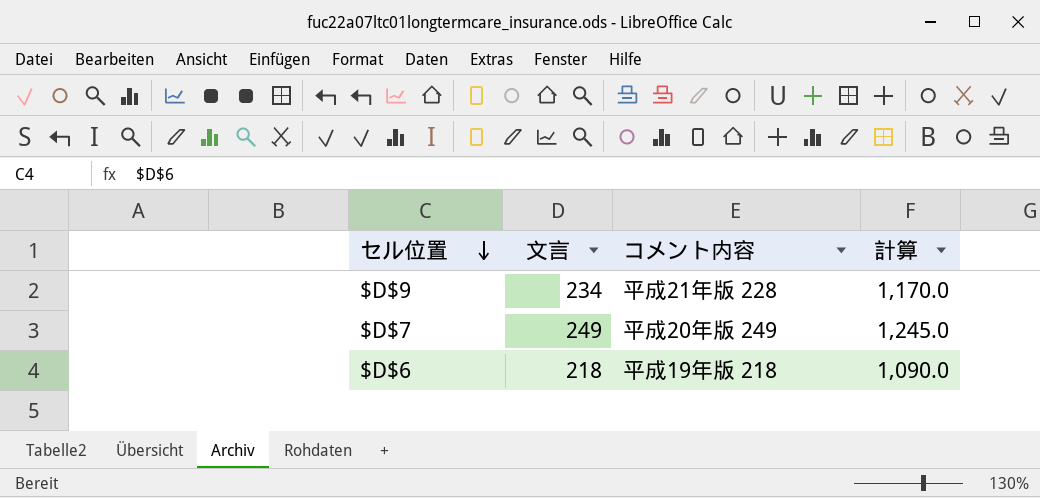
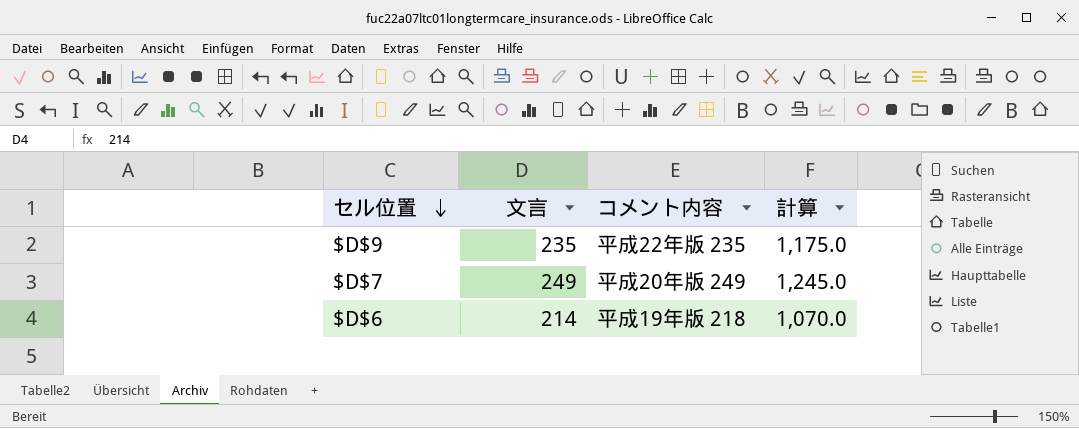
$D$9 | 文言: 234 -> 235
$D$9 | コメント内容: 平成21年版 228 -> 平成22年版 235
$D$9 | 計算: 1,170.0 -> 1,175.0
$D$6 | 文言: 218 -> 214
$D$6 | 計算: 1,090.0 -> 1,070.0

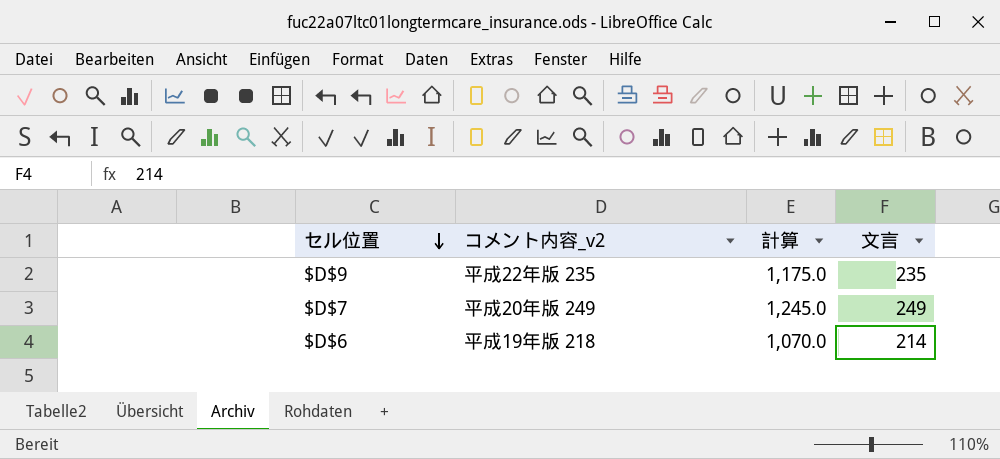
column name: コメント内容 -> コメント内容_v2
column 文言 | position: 2 -> 4

